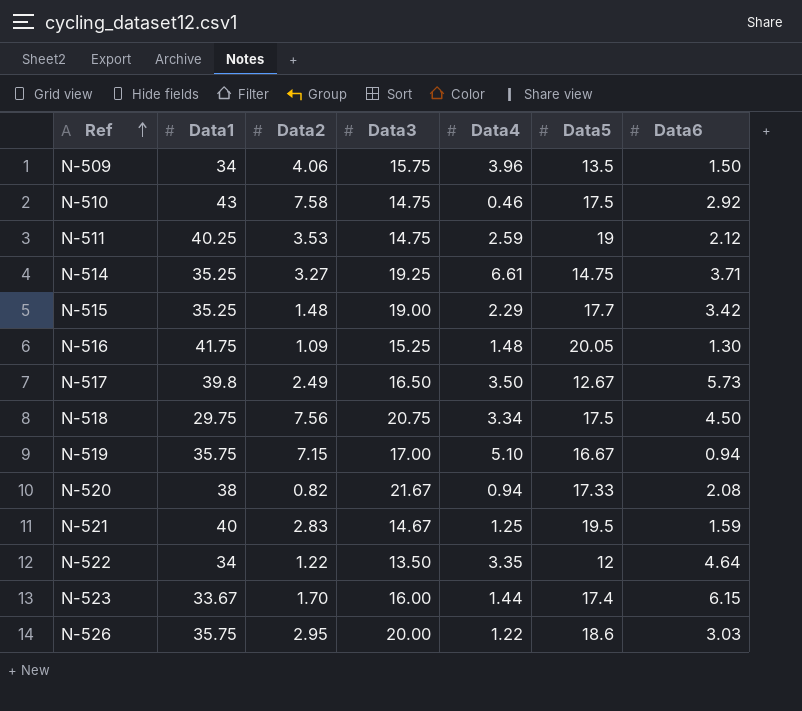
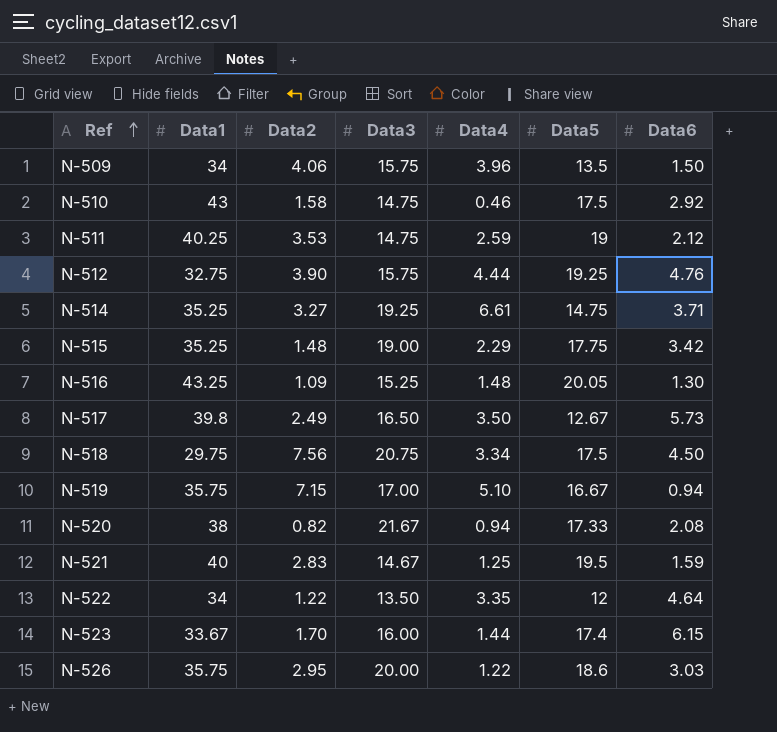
N-510 | Data2: 7.58 -> 1.58
row N-512: none -> 32.75 | 3.90 | 15.75 | 4.44 | 19.25 | 4.76
N-515 | Data5: 17.7 -> 17.75
N-516 | Data1: 41.75 -> 43.25

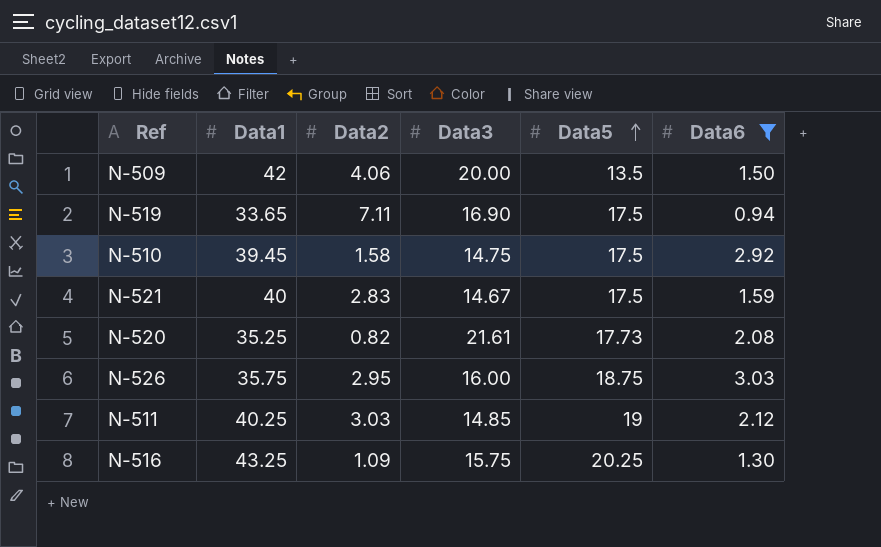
filter: none -> Data6 <= 3.03
row order: Ref ascending -> Data5 ascending
column Data4 | position: 5 -> none
N-509 | Data1: 34 -> 42
N-509 | Data3: 15.75 -> 20.00
N-519 | Data1: 35.75 -> 33.65
N-519 | Data2: 7.15 -> 7.11
N-519 | Data3: 17.00 -> 16.90
N-519 | Data5: 16.67 -> 17.5
N-510 | Data1: 43 -> 39.45
N-521 | Data5: 19.5 -> 17.5
N-520 | Data1: 38 -> 35.25
N-520 | Data3: 21.67 -> 21.61
N-520 | Data5: 17.33 -> 17.73
N-526 | Data3: 20.00 -> 16.00
N-526 | Data5: 18.6 -> 18.75
N-511 | Data2: 3.53 -> 3.03
N-511 | Data3: 14.75 -> 14.85
N-516 | Data3: 15.25 -> 15.75
N-516 | Data5: 20.05 -> 20.25

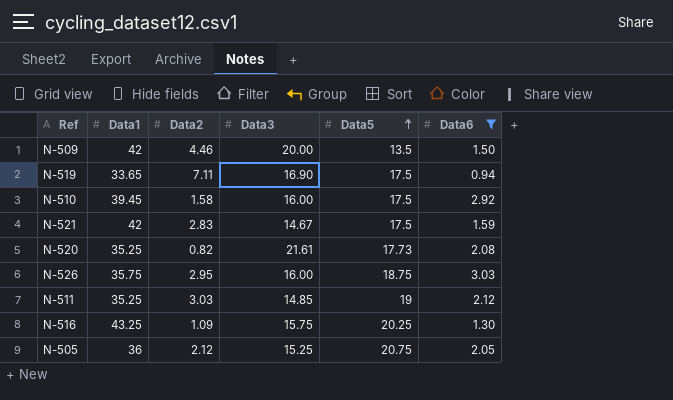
N-509 | Data2: 4.06 -> 4.46
N-510 | Data3: 14.75 -> 16.00
N-521 | Data1: 40 -> 42
N-511 | Data1: 40.25 -> 35.25
row N-505: none -> 36 | 2.12 | 15.25 | 20.75 | 2.05

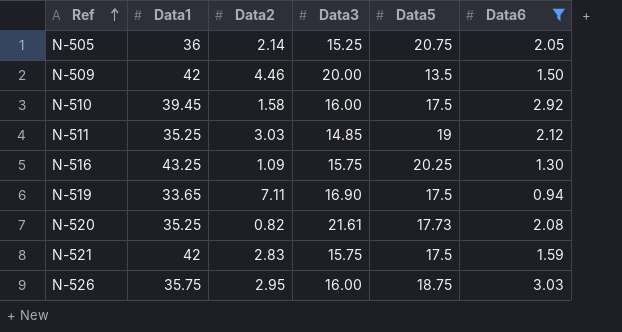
row order: Data5 ascending -> Ref ascending
N-505 | Data2: 2.12 -> 2.14
N-521 | Data3: 14.67 -> 15.75

